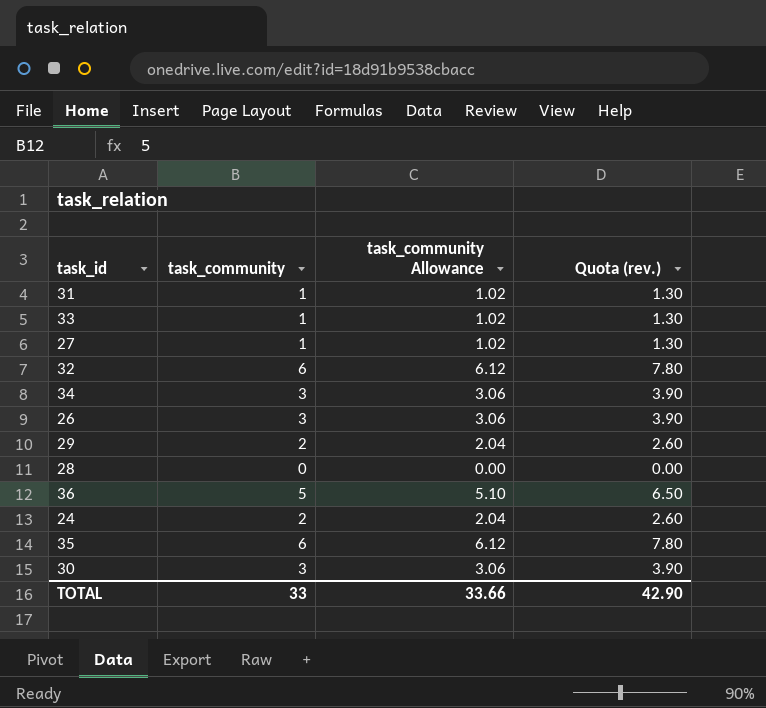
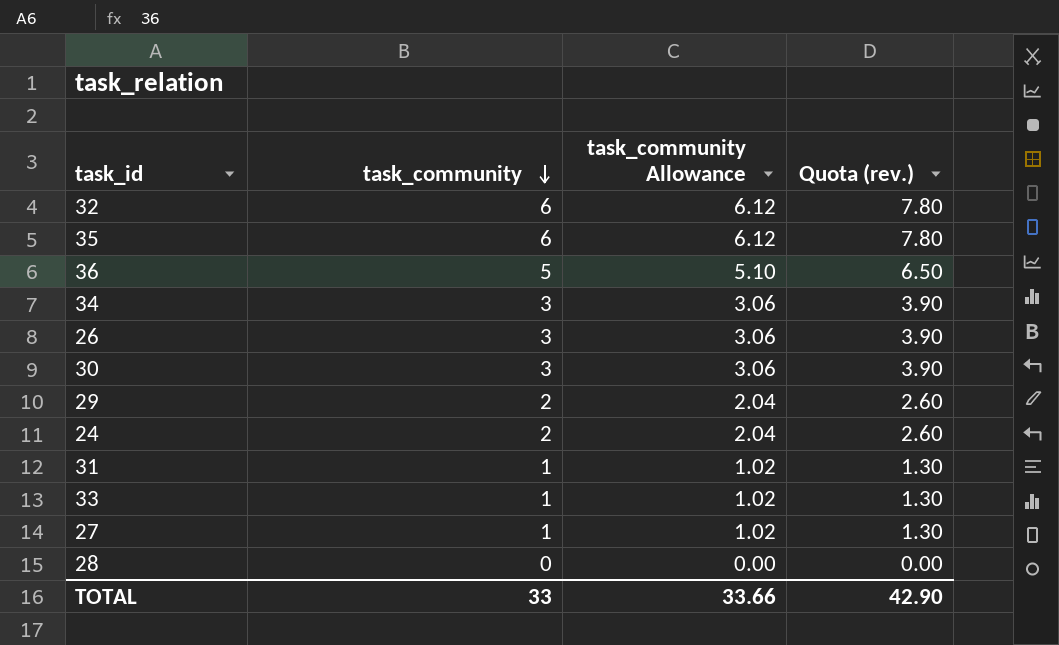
row order: none -> task_community descending

